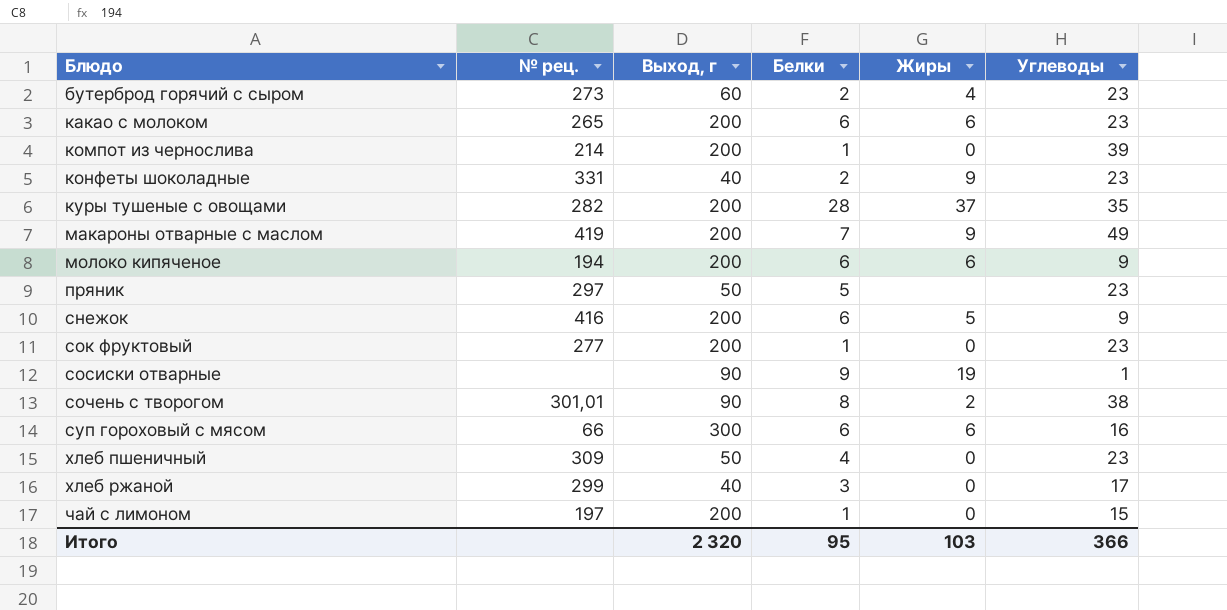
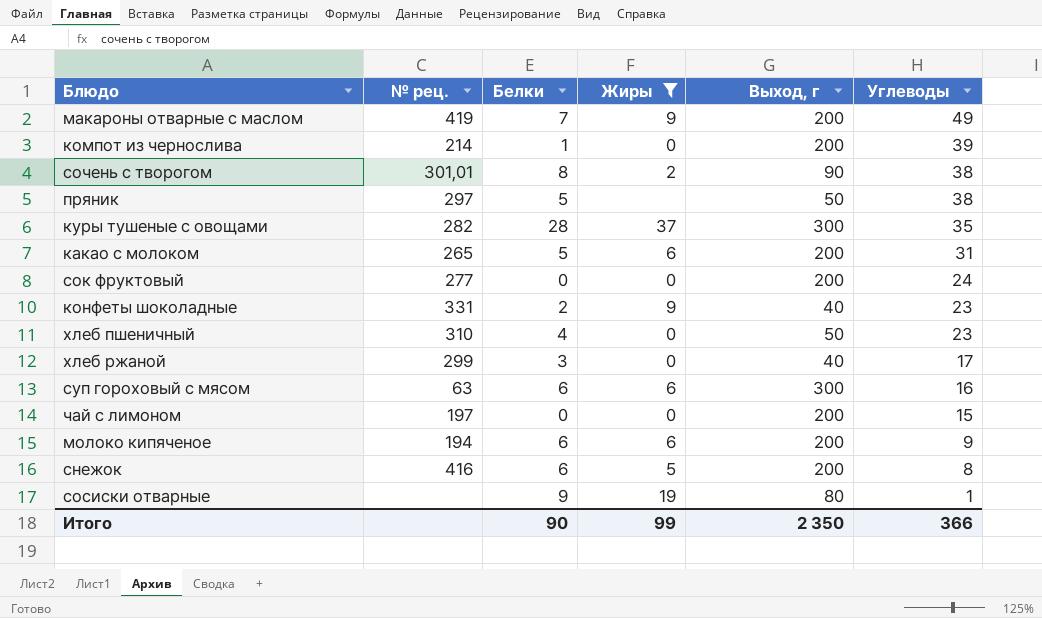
filter: none -> Жиры != 4
row order: Блюдо ascending -> Углеводы descending
column Выход, г | position: 3 -> 5
пряник | Углеводы: 23 -> 38
куры тушеные с овощами | Выход, г: 200 -> 300
какао с молоком | Белки: 6 -> 5
какао с молоком | Углеводы: 23 -> 31
сок фруктовый | Белки: 1 -> 0
сок фруктовый | Углеводы: 23 -> 24
хлеб пшеничный | № рец.: 309 -> 310
суп гороховый с мясом | № рец.: 66 -> 63
чай с лимоном | Белки: 1 -> 0
снежок | Углеводы: 9 -> 8
сосиски отварные | Выход, г: 90 -> 80
Итого | Белки: 95 -> 90
Итого | Жиры: 103 -> 99
Итого | Выход, г: 2 320 -> 2 350

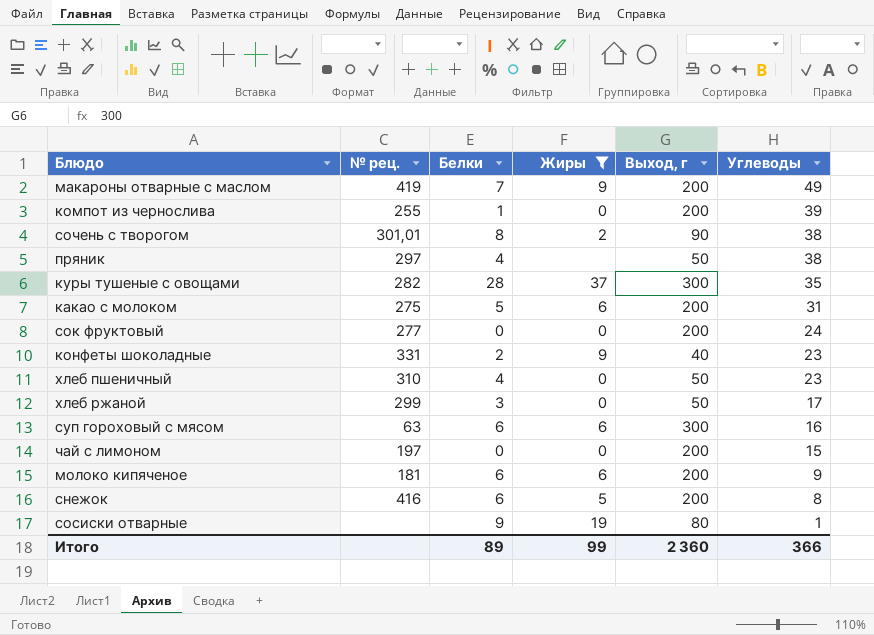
компот из чернослива | № рец.: 214 -> 255
пряник | Белки: 5 -> 4
какао с молоком | № рец.: 265 -> 275
хлеб ржаной | Выход, г: 40 -> 50
молоко кипяченое | № рец.: 194 -> 181
Итого | Белки: 90 -> 89
Итого | Выход, г: 2 350 -> 2 360

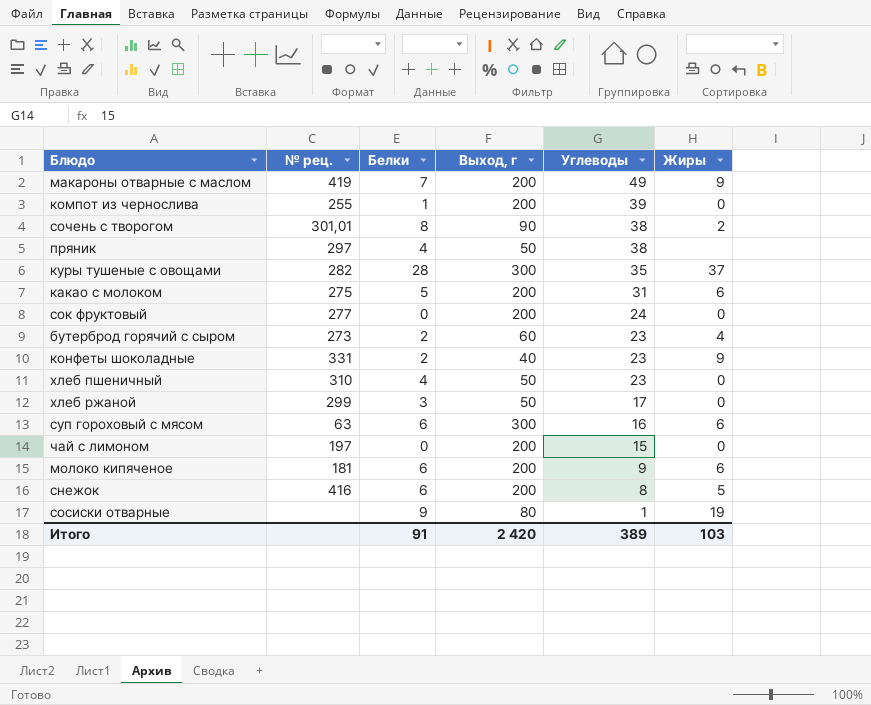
filter: Жиры != 4 -> none
column Жиры | position: 4 -> 6
Итого | Белки: 89 -> 91
Итого | Выход, г: 2 360 -> 2 420
Итого | Углеводы: 366 -> 389
Итого | Жиры: 99 -> 103

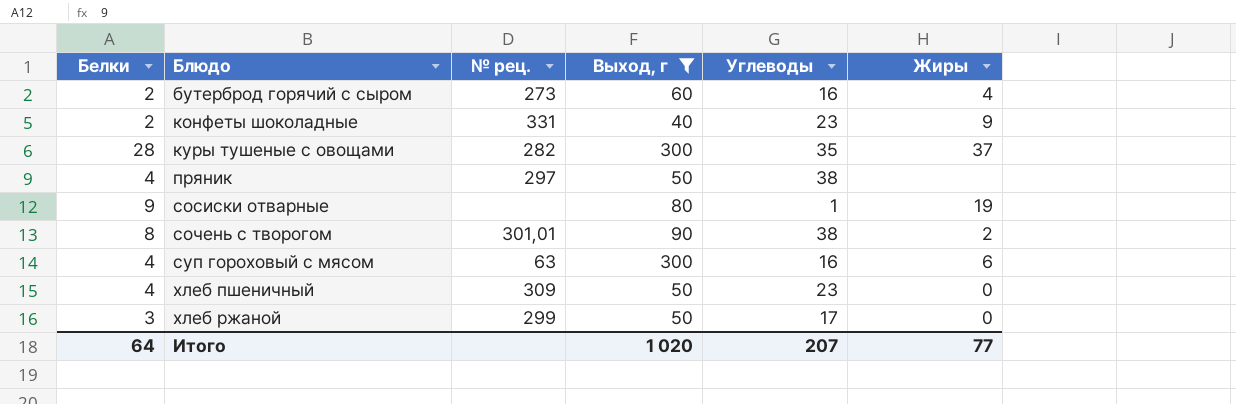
filter: none -> Выход, г != 200
row order: Углеводы descending -> Блюдо ascending
column Белки | position: 3 -> 1
бутерброд горячий с сыром | Углеводы: 23 -> 16
суп гороховый с мясом | Белки: 6 -> 4
хлеб пшеничный | № рец.: 310 -> 309
Итого | Белки: 91 -> 64
Итого | Выход, г: 2 420 -> 1 020
Итого | Углеводы: 389 -> 207
Итого | Жиры: 103 -> 77

